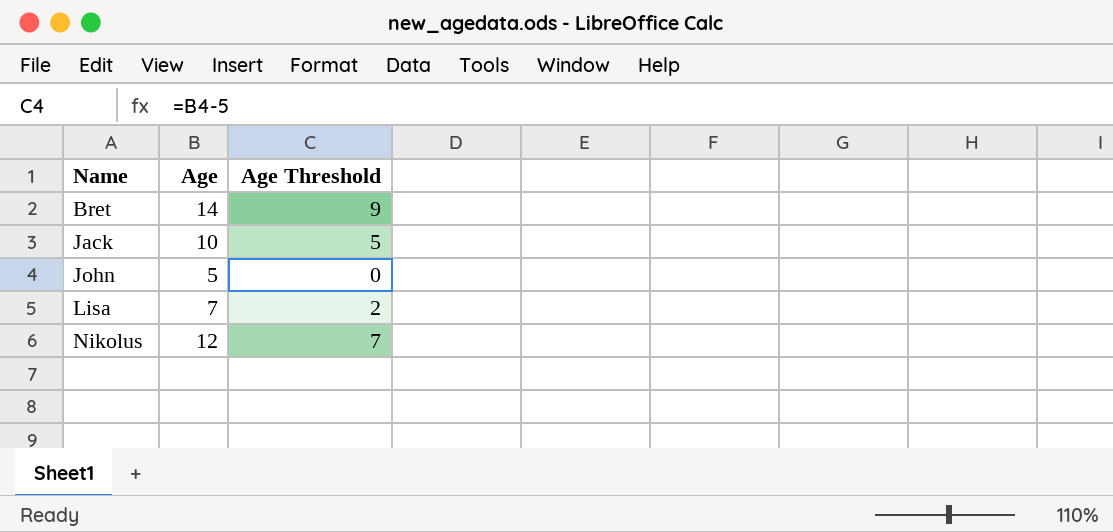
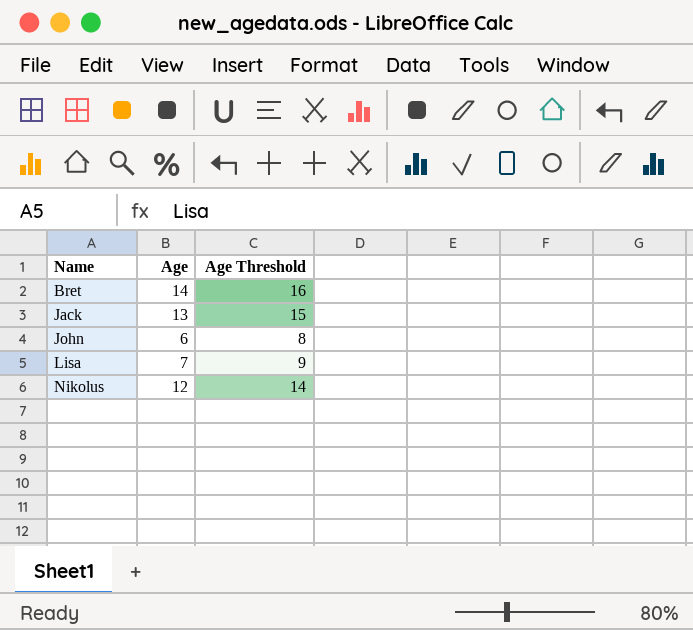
column Age Threshold | formula: [Age] - 5 -> [Age] + 2
Jack | Age: 10 -> 13
John | Age: 5 -> 6

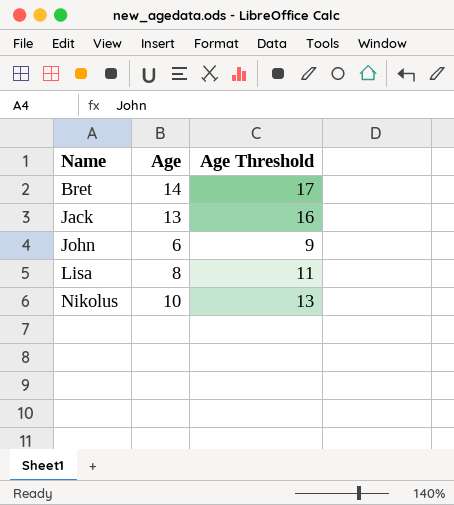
column Age Threshold | formula: [Age] + 2 -> [Age] + 3
Lisa | Age: 7 -> 8
Nikolus | Age: 12 -> 10

